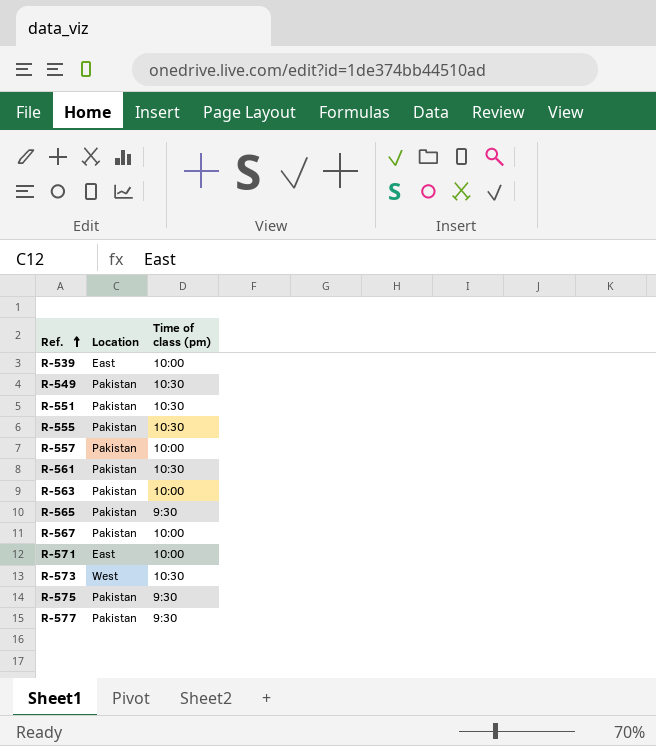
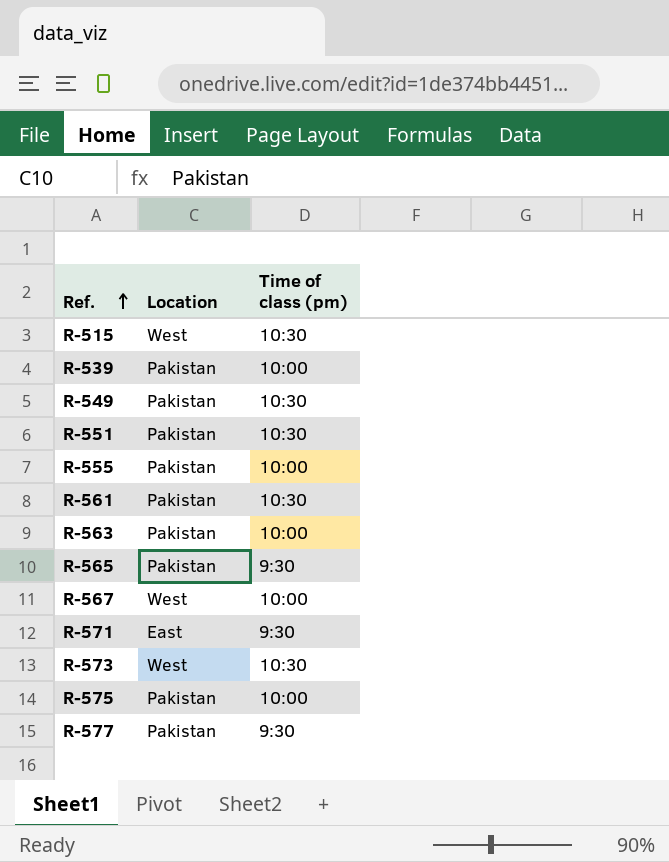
row R-557: Pakistan | 10:00 -> none
row R-515: none -> West | 10:30
R-539 | Location: East -> Pakistan
R-555 | Time of class (pm): 10:30 -> 10:00
R-567 | Location: Pakistan -> West
R-571 | Time of class (pm): 10:00 -> 9:30
R-575 | Time of class (pm): 9:30 -> 10:00

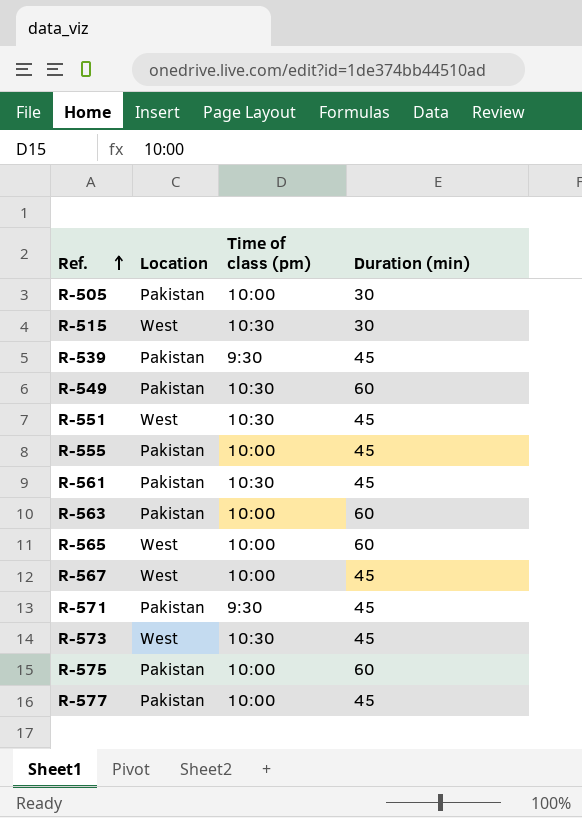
column Duration (min) | position: none -> 4
row R-505: none -> Pakistan | 10:00 | 30
R-539 | Time of class (pm): 10:00 -> 9:30
R-551 | Location: Pakistan -> West
R-565 | Location: Pakistan -> West
R-565 | Time of class (pm): 9:30 -> 10:00
R-571 | Location: East -> Pakistan
R-577 | Time of class (pm): 9:30 -> 10:00

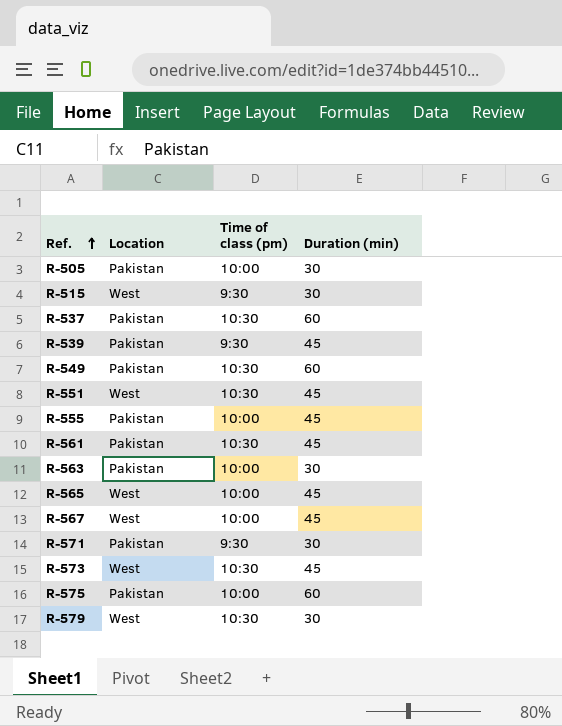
row R-577: Pakistan | 10:00 | 45 -> none
R-515 | Time of class (pm): 10:30 -> 9:30
row R-537: none -> Pakistan | 10:30 | 60
R-563 | Duration (min): 60 -> 30
R-565 | Duration (min): 60 -> 45
R-571 | Duration (min): 45 -> 30
row R-579: none -> West | 10:30 | 30

